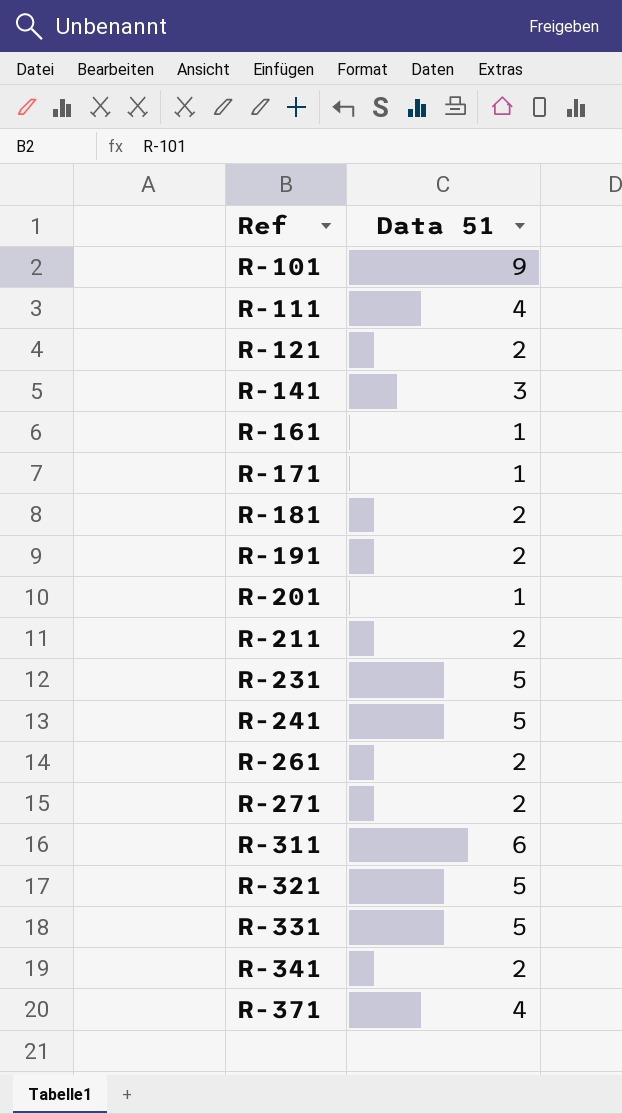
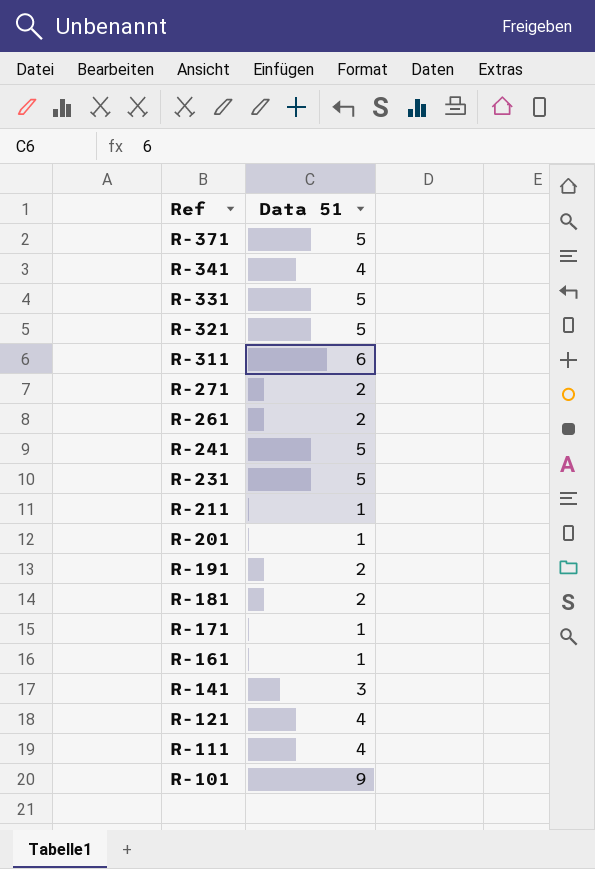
row order: Ref ascending -> Ref descending
R-371 | Data 51: 4 -> 5
R-341 | Data 51: 2 -> 4
R-211 | Data 51: 2 -> 1
R-121 | Data 51: 2 -> 4

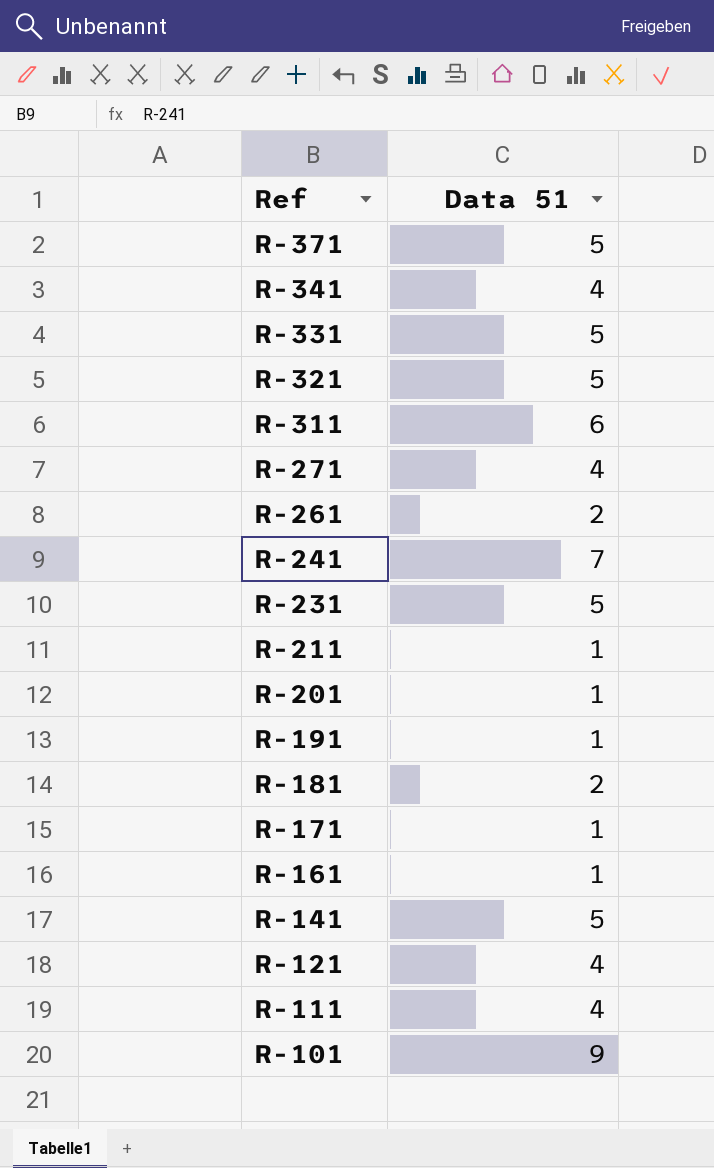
R-271 | Data 51: 2 -> 4
R-241 | Data 51: 5 -> 7
R-191 | Data 51: 2 -> 1
R-141 | Data 51: 3 -> 5

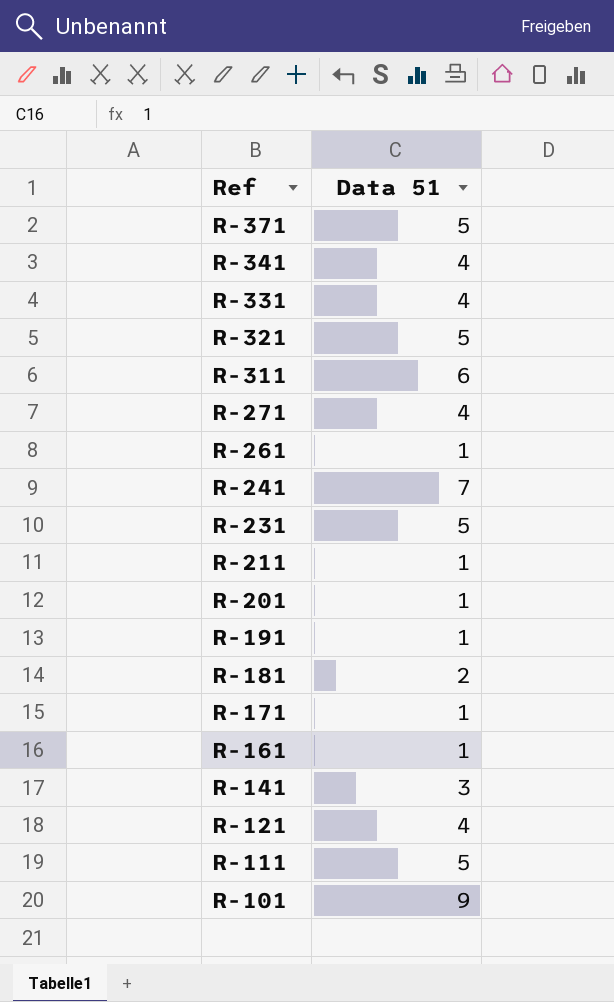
R-331 | Data 51: 5 -> 4
R-261 | Data 51: 2 -> 1
R-141 | Data 51: 5 -> 3
R-111 | Data 51: 4 -> 5

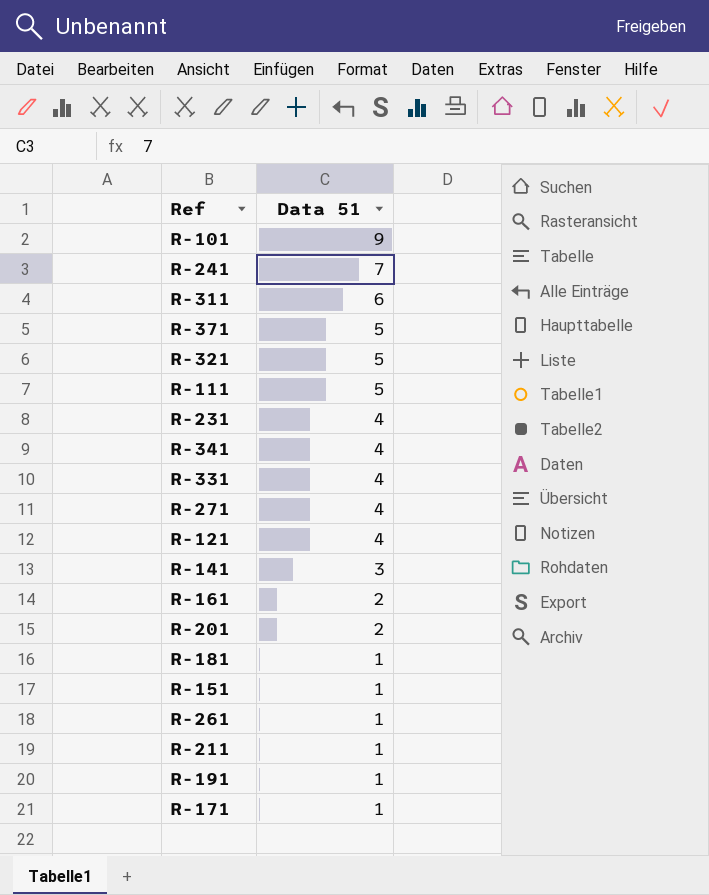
row order: Ref descending -> Data 51 descending
R-231 | Data 51: 5 -> 4
R-161 | Data 51: 1 -> 2
R-201 | Data 51: 1 -> 2
R-181 | Data 51: 2 -> 1
row R-151: none -> 1

